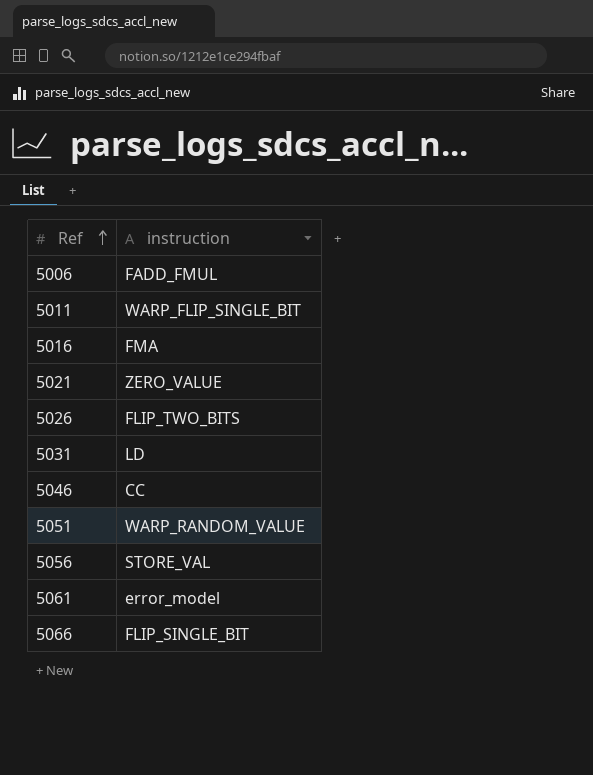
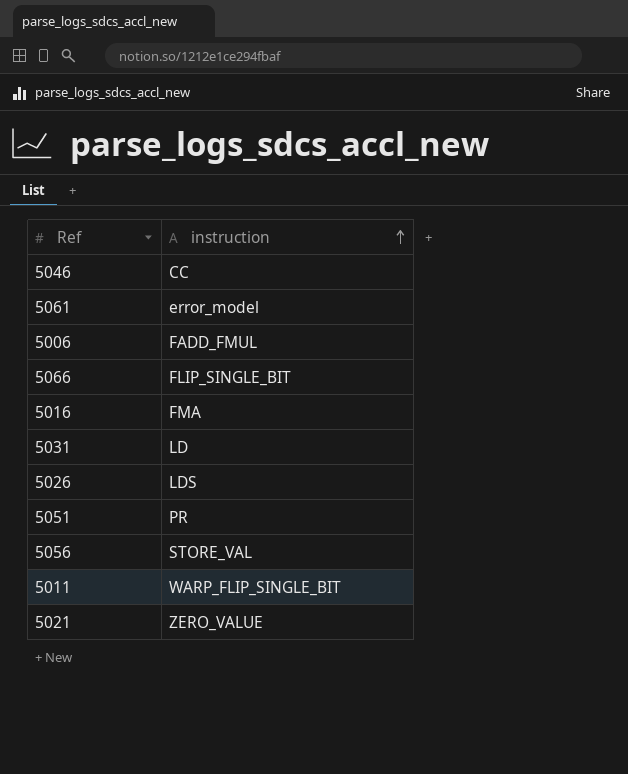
row order: Ref ascending -> instruction ascending
5026 | instruction: FLIP_TWO_BITS -> LDS
5051 | instruction: WARP_RANDOM_VALUE -> PR

